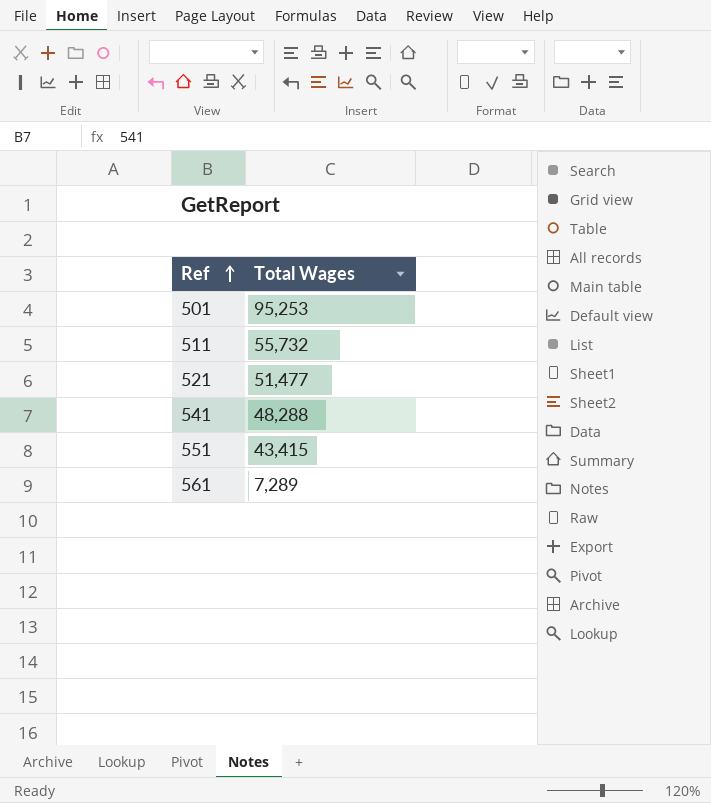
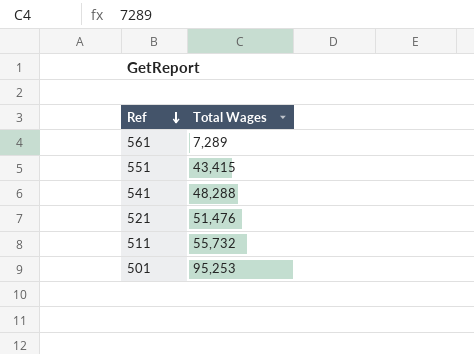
row order: Ref ascending -> Ref descending
521 | Total Wages: 51,477 -> 51,476

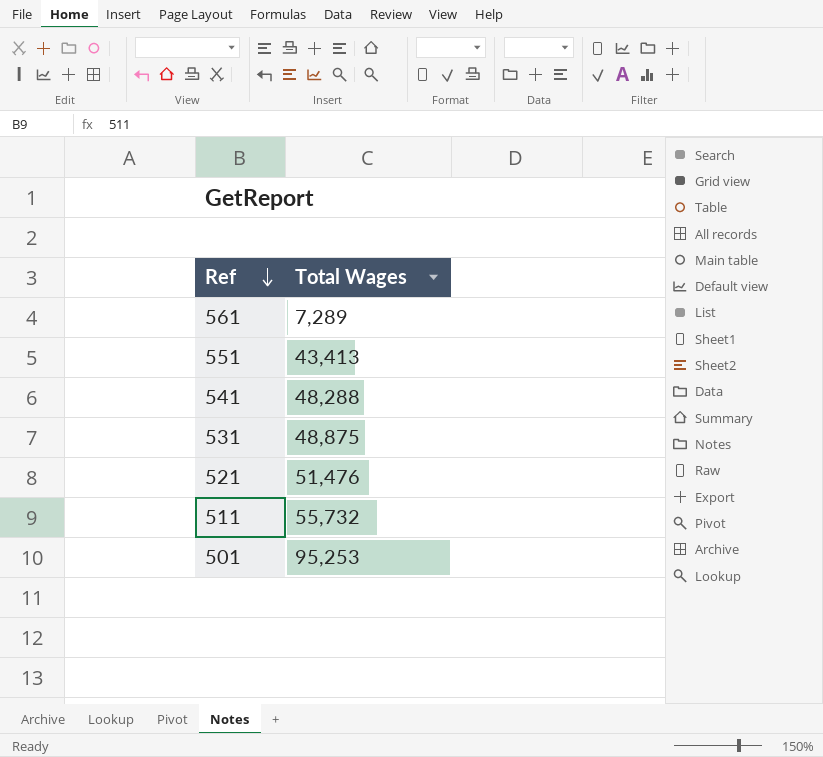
551 | Total Wages: 43,415 -> 43,413
row 531: none -> 48,875

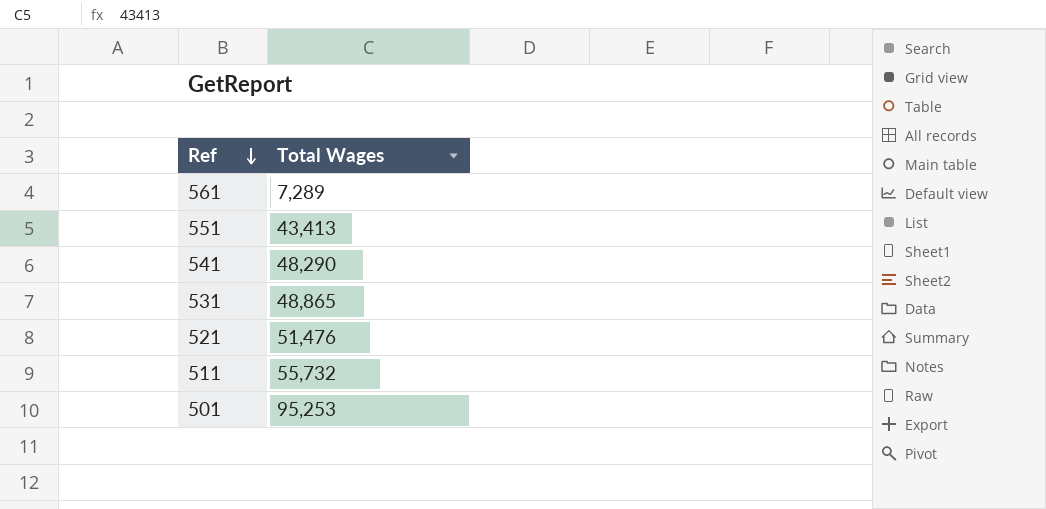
541 | Total Wages: 48,288 -> 48,290
531 | Total Wages: 48,875 -> 48,865

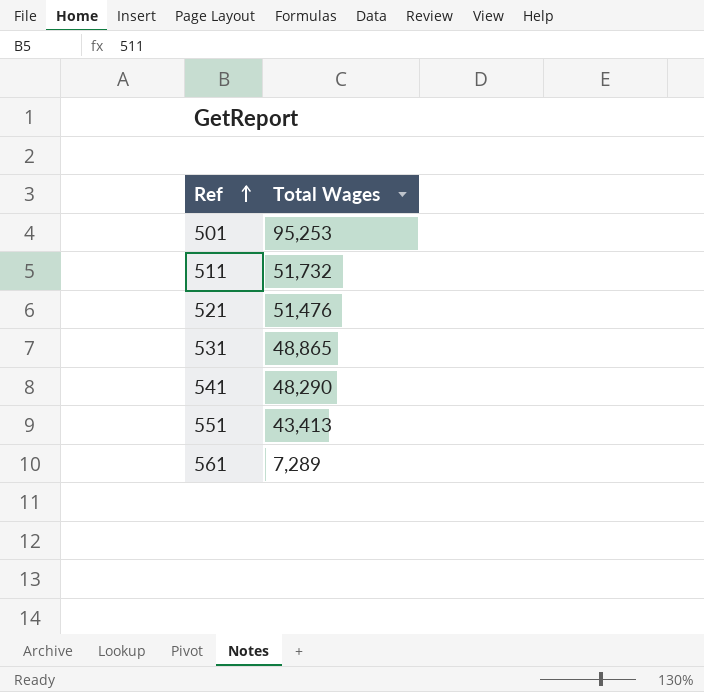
row order: Ref descending -> Ref ascending
511 | Total Wages: 55,732 -> 51,732

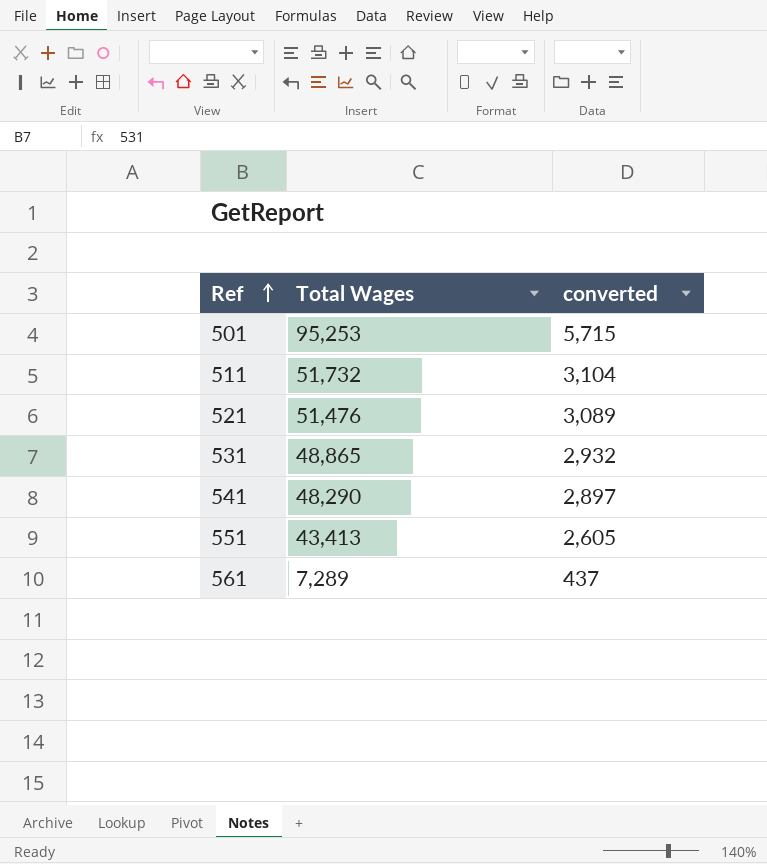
column converted | formula: none -> [Total Wages] * 0.06

